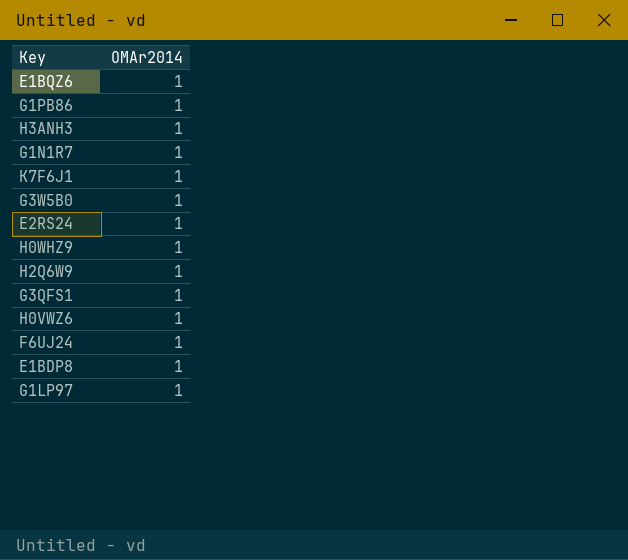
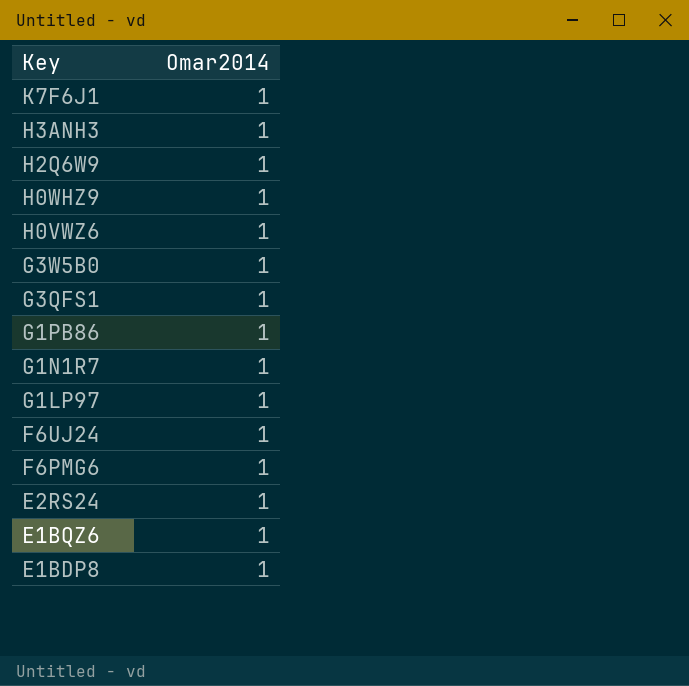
row order: none -> Key descending
column name: OMAr2014 -> Omar2014
row F6PMG6: none -> 1

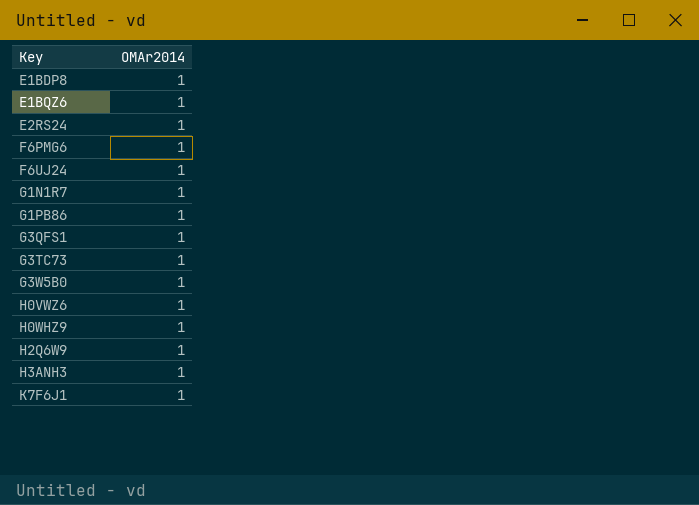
row order: Key descending -> Key ascending
column name: Omar2014 -> OMAr2014
row G1LP97: 1 -> none
row G3TC73: none -> 1

